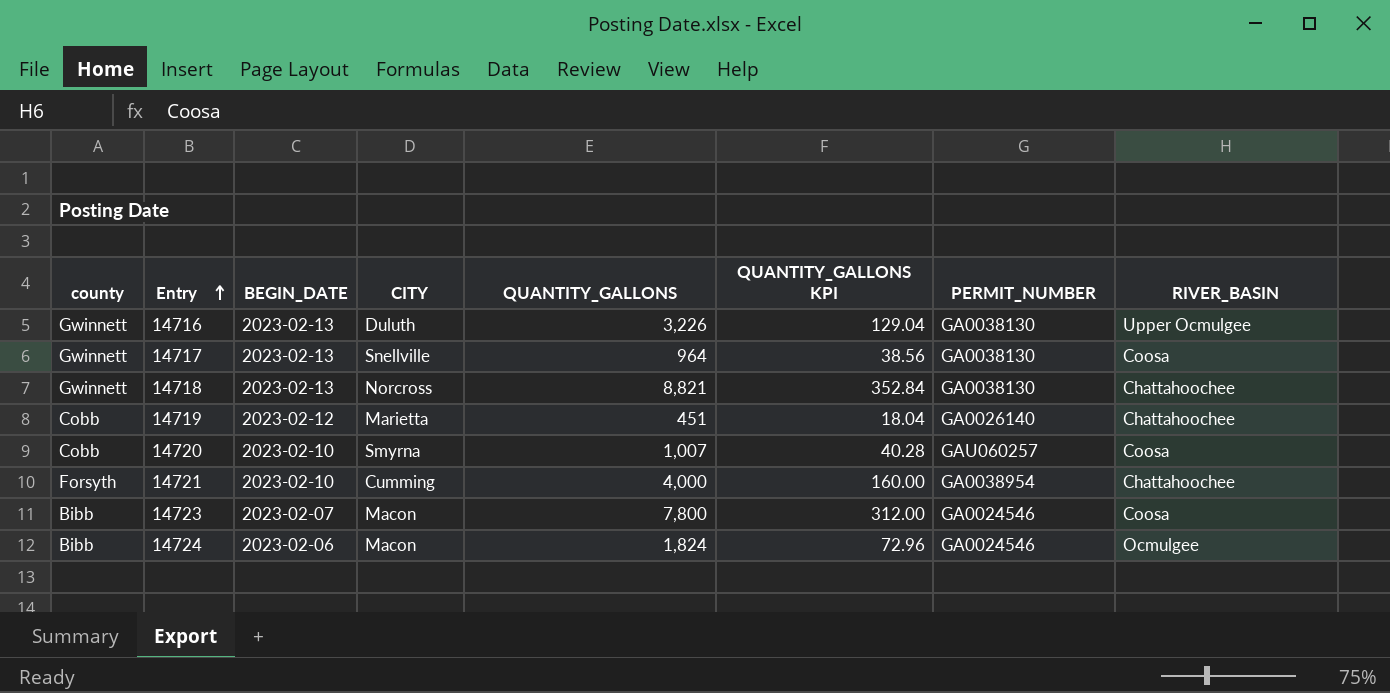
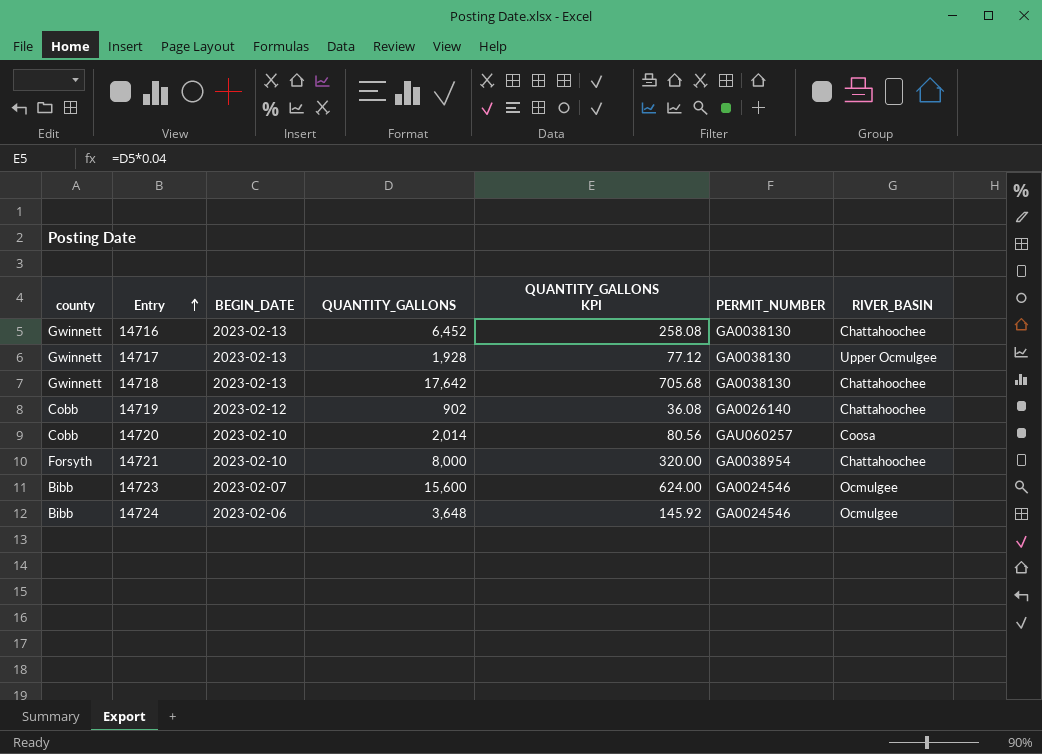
column CITY | position: 4 -> none
14716 | QUANTITY_GALLONS: 3,226 -> 6,452
14716 | QUANTITY_GALLONS KPI: 129.04 -> 258.08
14716 | RIVER_BASIN: Upper Ocmulgee -> Chattahoochee
14717 | QUANTITY_GALLONS: 964 -> 1,928
14717 | QUANTITY_GALLONS KPI: 38.56 -> 77.12
14717 | RIVER_BASIN: Coosa -> Upper Ocmulgee
14718 | QUANTITY_GALLONS: 8,821 -> 17,642
14718 | QUANTITY_GALLONS KPI: 352.84 -> 705.68
14719 | QUANTITY_GALLONS: 451 -> 902
14719 | QUANTITY_GALLONS KPI: 18.04 -> 36.08
14720 | QUANTITY_GALLONS: 1,007 -> 2,014
14720 | QUANTITY_GALLONS KPI: 40.28 -> 80.56
14721 | QUANTITY_GALLONS: 4,000 -> 8,000
14721 | QUANTITY_GALLONS KPI: 160.00 -> 320.00
14723 | QUANTITY_GALLONS: 7,800 -> 15,600
14723 | QUANTITY_GALLONS KPI: 312.00 -> 624.00
14723 | RIVER_BASIN: Coosa -> Ocmulgee
14724 | QUANTITY_GALLONS: 1,824 -> 3,648
14724 | QUANTITY_GALLONS KPI: 72.96 -> 145.92

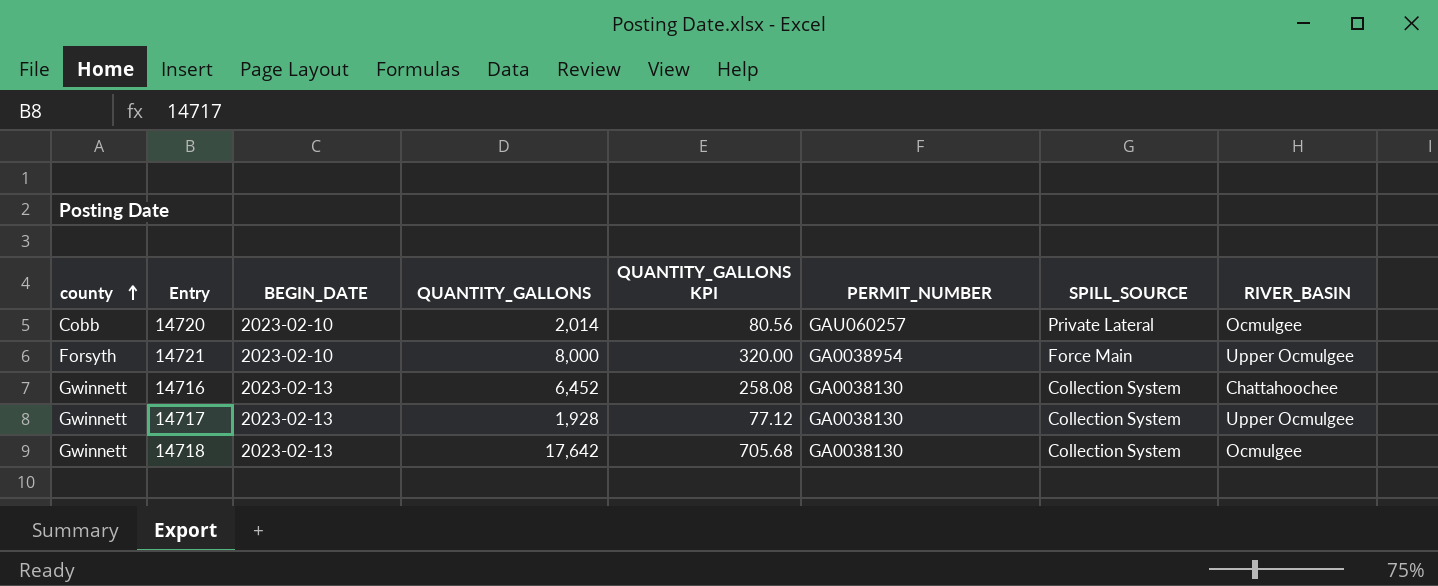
row order: Entry ascending -> county ascending
column SPILL_SOURCE | position: none -> 7
row 14719: Cobb | 2023-02-12 | 902 | 36.08 | GA0026140 | Chattahoochee -> none
row 14723: Bibb | 2023-02-07 | 15,600 | 624.00 | GA0024546 | Ocmulgee -> none
row 14724: Bibb | 2023-02-06 | 3,648 | 145.92 | GA0024546 | Ocmulgee -> none
14720 | RIVER_BASIN: Coosa -> Ocmulgee
14721 | RIVER_BASIN: Chattahoochee -> Upper Ocmulgee
14718 | RIVER_BASIN: Chattahoochee -> Ocmulgee

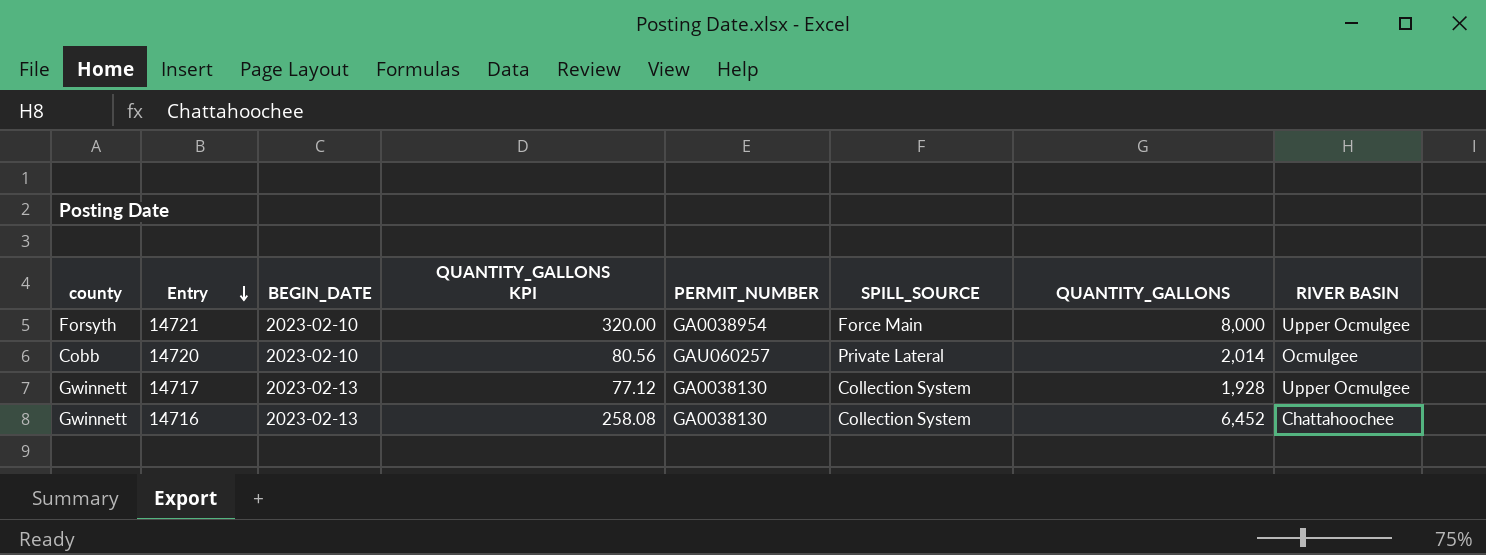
row order: county ascending -> Entry descending
column QUANTITY_GALLONS | position: 4 -> 7
column name: RIVER_BASIN -> RIVER BASIN
row 14718: Gwinnett | 2023-02-13 | 17,642 | 705.68 | GA0038130 | Collection System | Ocmulgee -> none

